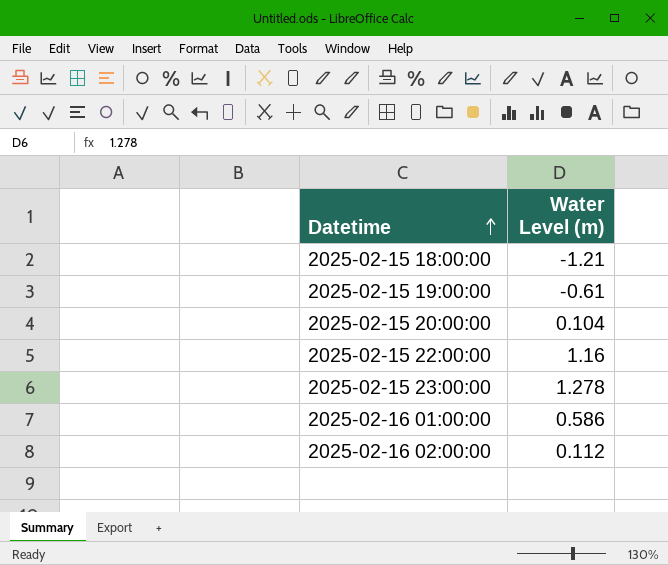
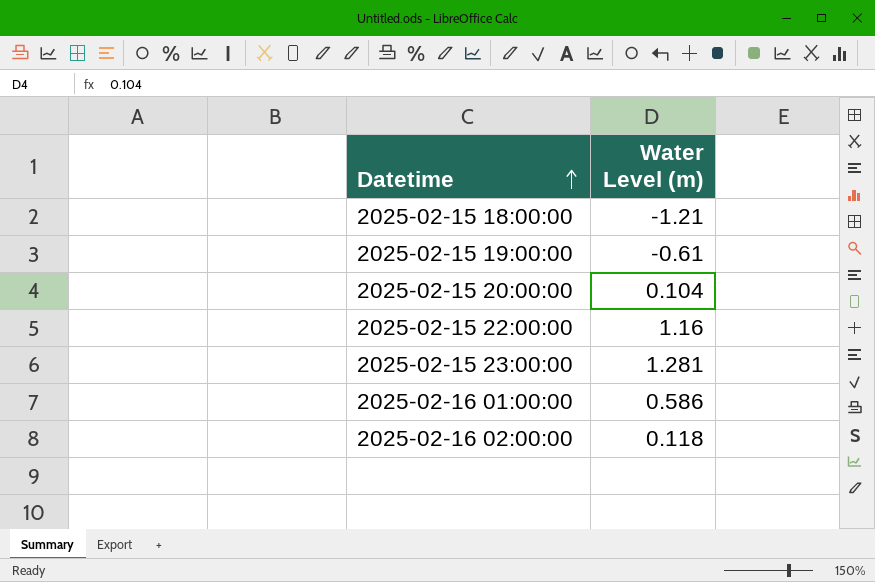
2025-02-15 23:00:00 | Water Level (m): 1.278 -> 1.281
2025-02-16 02:00:00 | Water Level (m): 0.112 -> 0.118

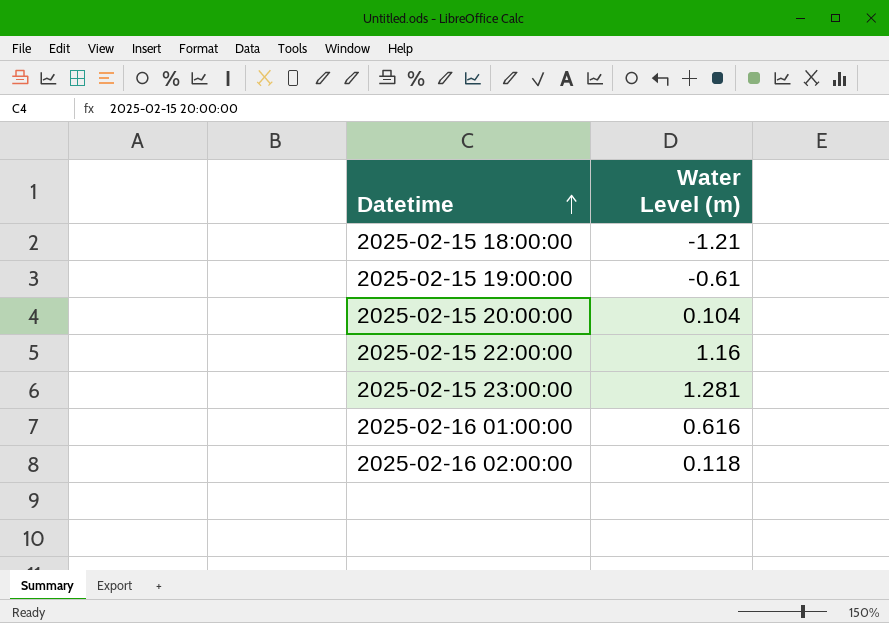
2025-02-16 01:00:00 | Water Level (m): 0.586 -> 0.616

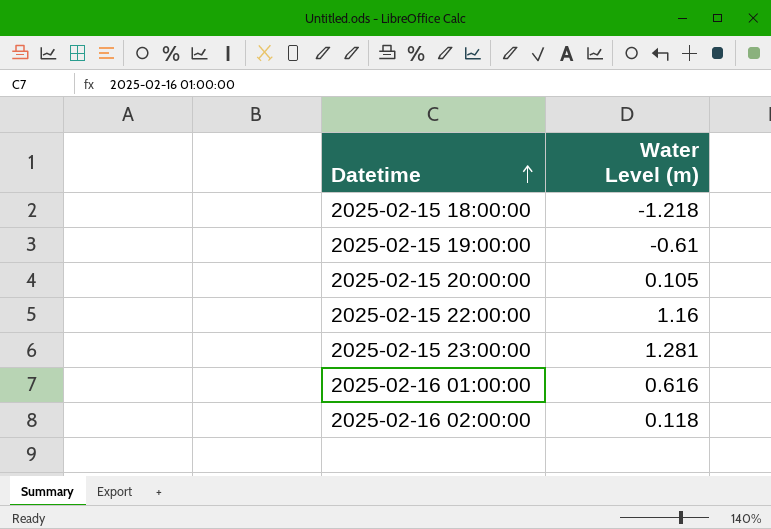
2025-02-15 18:00:00 | Water Level (m): -1.21 -> -1.218
2025-02-15 20:00:00 | Water Level (m): 0.104 -> 0.105

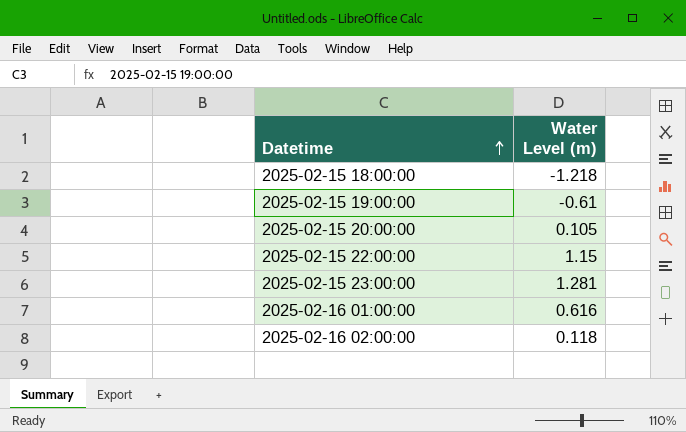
2025-02-15 22:00:00 | Water Level (m): 1.16 -> 1.15

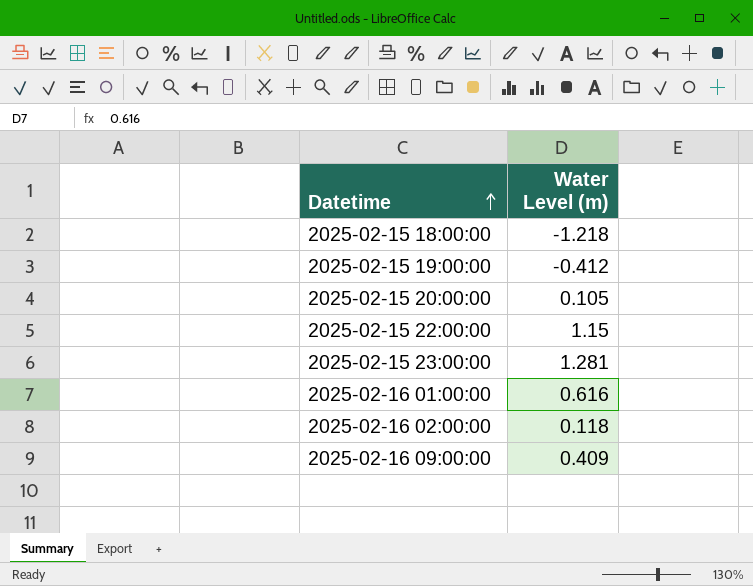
2025-02-15 19:00:00 | Water Level (m): -0.61 -> -0.412
row 2025-02-16 09:00:00: none -> 0.409

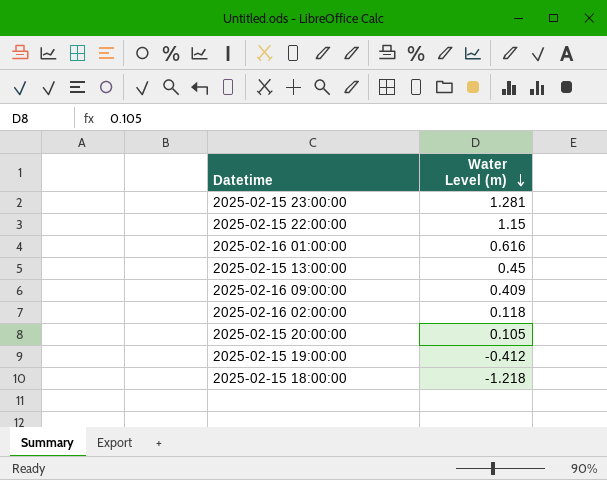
row order: Datetime ascending -> Water Level (m) descending
row 2025-02-15 13:00:00: none -> 0.45

